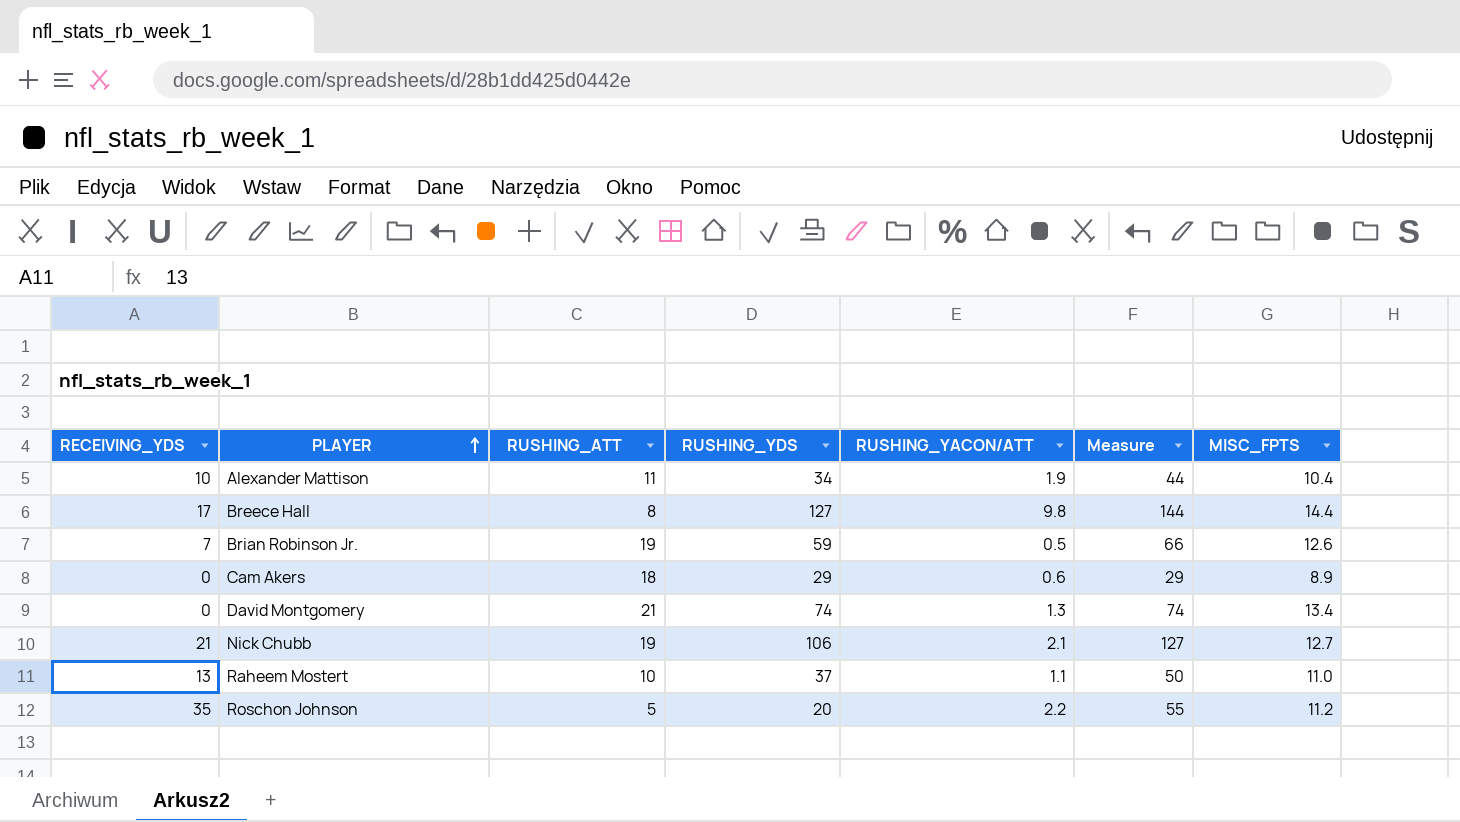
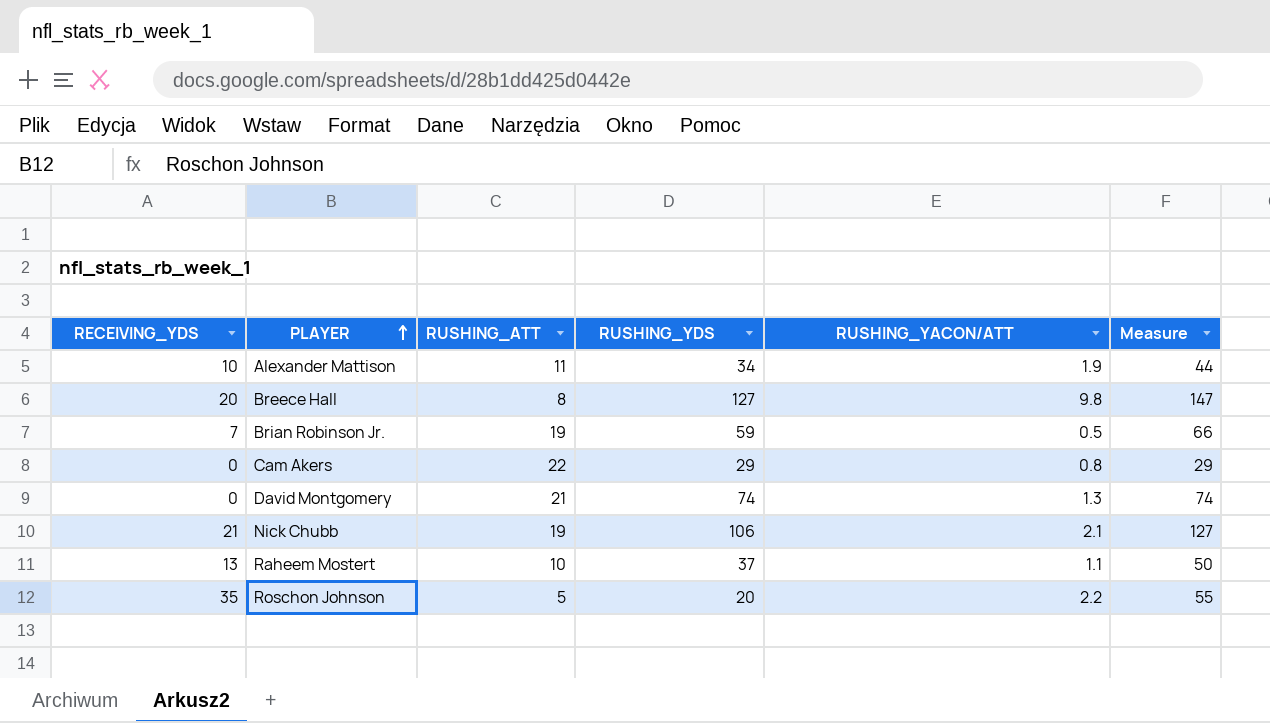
column MISC_FPTS | position: 7 -> none
Breece Hall | RECEIVING_YDS: 17 -> 20
Breece Hall | Measure: 144 -> 147
Cam Akers | RUSHING_ATT: 18 -> 22
Cam Akers | RUSHING_YACON/ATT: 0.6 -> 0.8

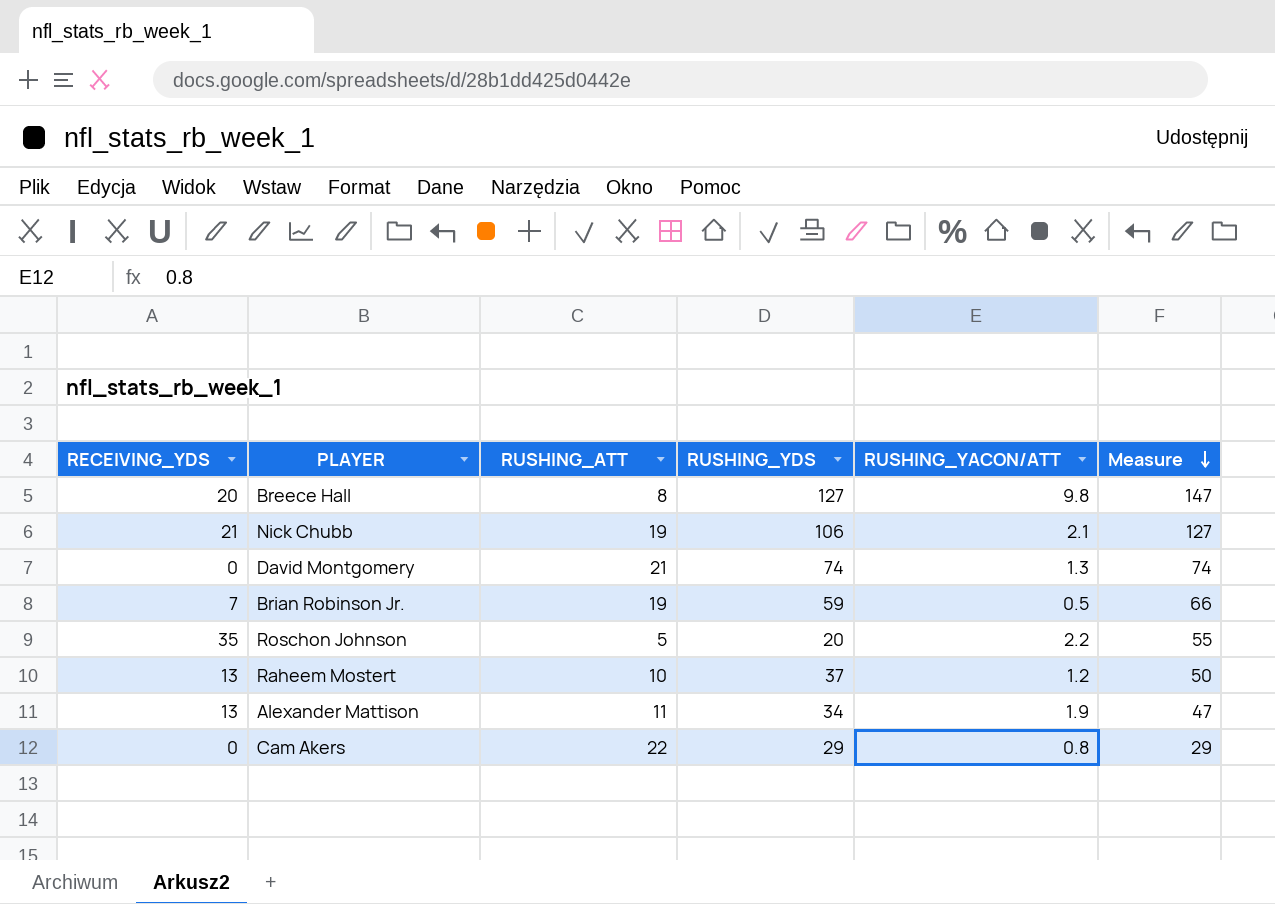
row order: PLAYER ascending -> Measure descending
Raheem Mostert | RUSHING_YACON/ATT: 1.1 -> 1.2
Alexander Mattison | RECEIVING_YDS: 10 -> 13
Alexander Mattison | Measure: 44 -> 47

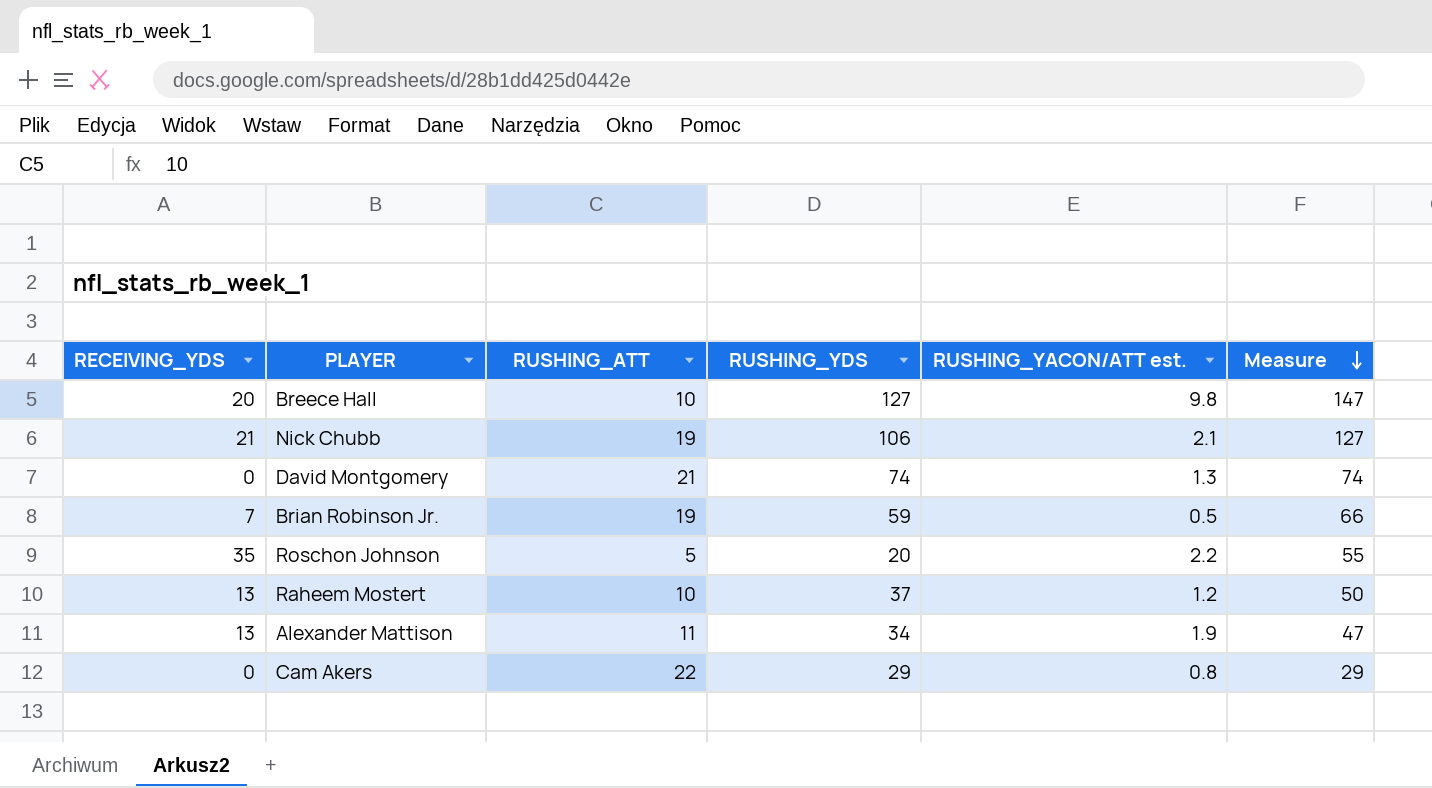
column name: RUSHING_YACON/ATT -> RUSHING_YACON/ATT est.
Breece Hall | RUSHING_ATT: 8 -> 10

